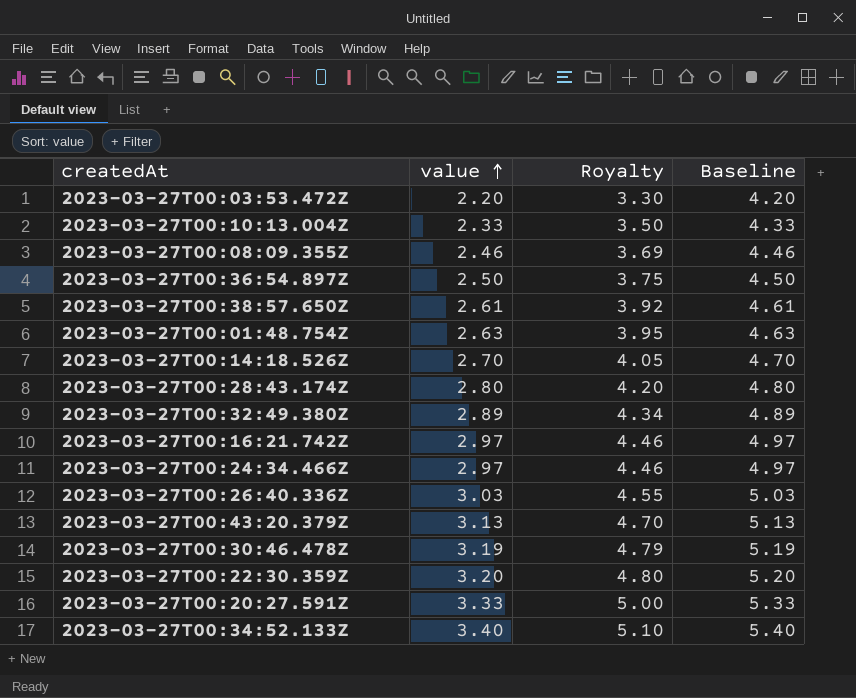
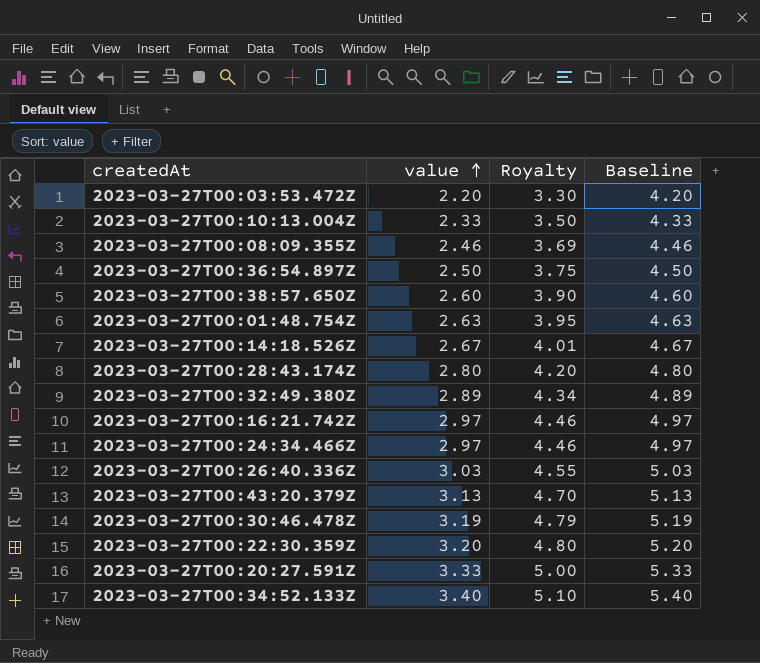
2023-03-27T00:38:57.650Z | value: 2.61 -> 2.60
2023-03-27T00:38:57.650Z | Royalty: 3.92 -> 3.90
2023-03-27T00:38:57.650Z | Baseline: 4.61 -> 4.60
2023-03-27T00:14:18.526Z | value: 2.70 -> 2.67
2023-03-27T00:14:18.526Z | Royalty: 4.05 -> 4.01
2023-03-27T00:14:18.526Z | Baseline: 4.70 -> 4.67

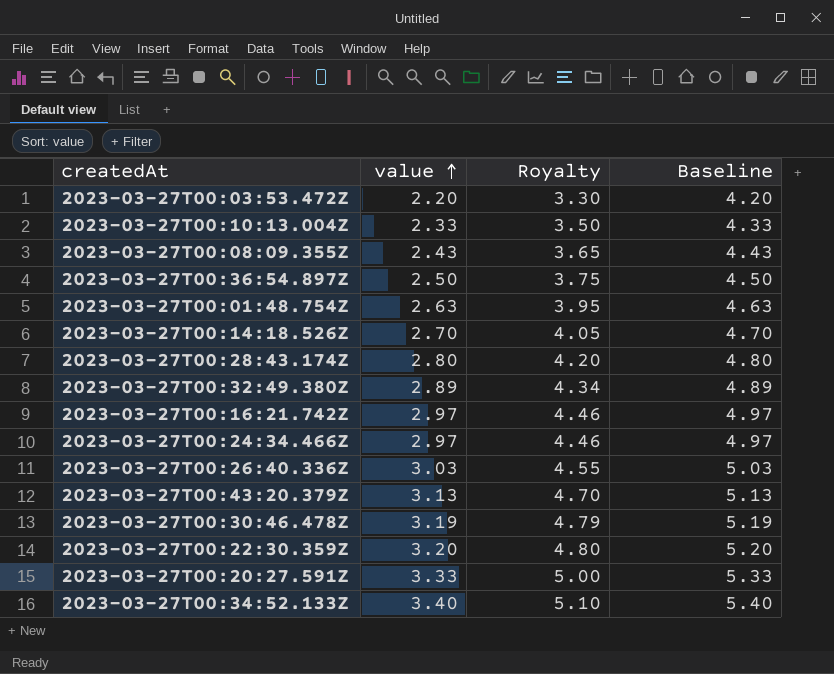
row 2023-03-27T00:38:57.650Z: 2.60 | 3.90 | 4.60 -> none
2023-03-27T00:08:09.355Z | value: 2.46 -> 2.43
2023-03-27T00:08:09.355Z | Royalty: 3.69 -> 3.65
2023-03-27T00:08:09.355Z | Baseline: 4.46 -> 4.43
2023-03-27T00:14:18.526Z | value: 2.67 -> 2.70
2023-03-27T00:14:18.526Z | Royalty: 4.01 -> 4.05
2023-03-27T00:14:18.526Z | Baseline: 4.67 -> 4.70

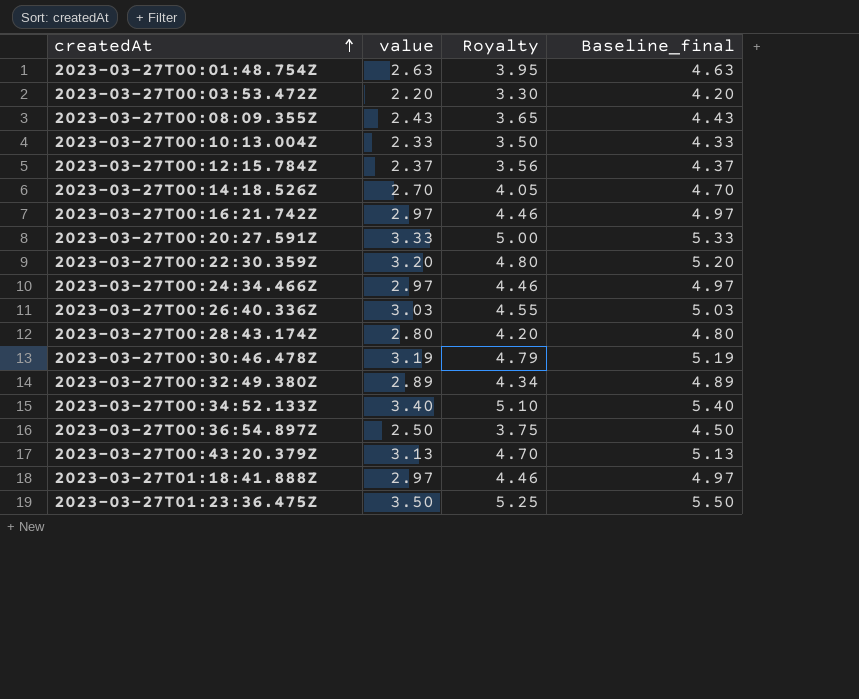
row order: value ascending -> createdAt ascending
column name: Baseline -> Baseline_final
row 2023-03-27T00:12:15.784Z: none -> 2.37 | 3.56 | 4.37
row 2023-03-27T01:18:41.888Z: none -> 2.97 | 4.46 | 4.97
row 2023-03-27T01:23:36.475Z: none -> 3.50 | 5.25 | 5.50

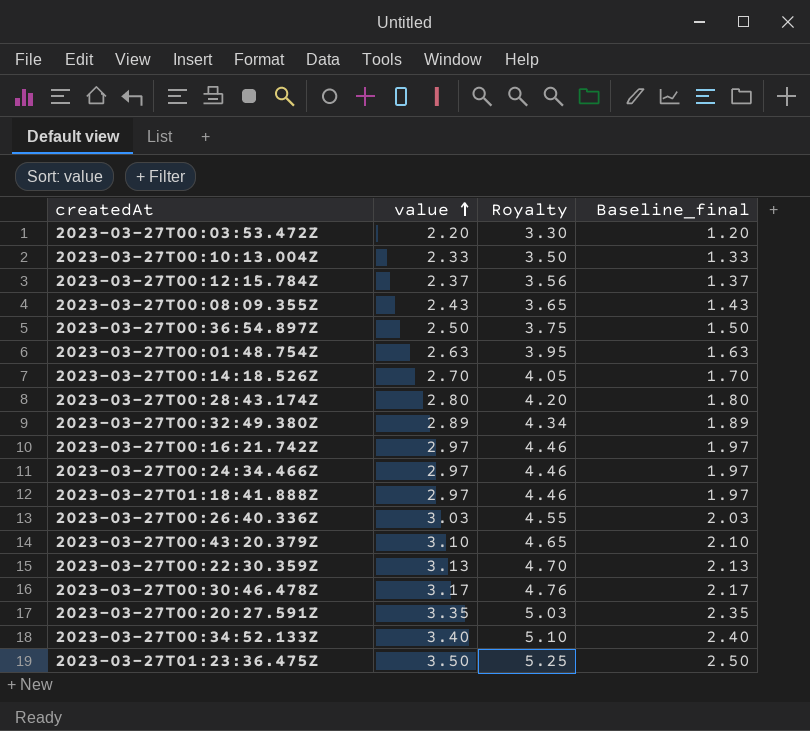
row order: createdAt ascending -> value ascending
column Baseline_final | formula: [value] + 2 -> [value] - 1
2023-03-27T00:43:20.379Z | value: 3.13 -> 3.10
2023-03-27T00:43:20.379Z | Royalty: 4.70 -> 4.65
2023-03-27T00:22:30.359Z | value: 3.20 -> 3.13
2023-03-27T00:22:30.359Z | Royalty: 4.80 -> 4.70
2023-03-27T00:30:46.478Z | value: 3.19 -> 3.17
2023-03-27T00:30:46.478Z | Royalty: 4.79 -> 4.76
2023-03-27T00:20:27.591Z | value: 3.33 -> 3.35
2023-03-27T00:20:27.591Z | Royalty: 5.00 -> 5.03

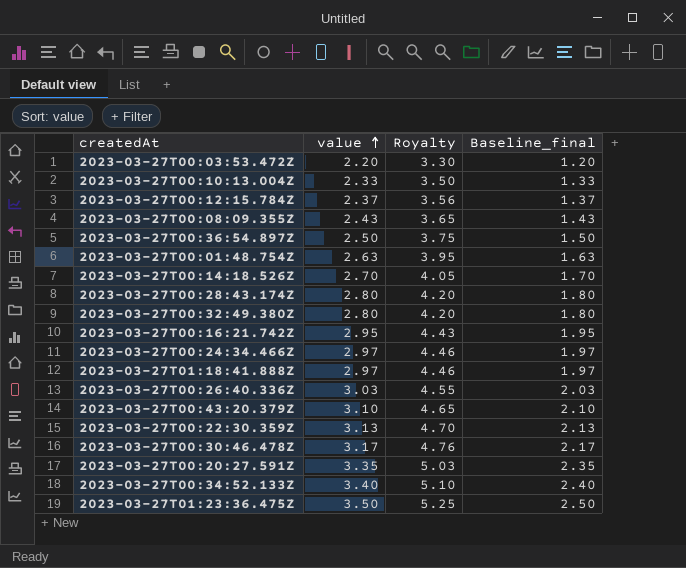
2023-03-27T00:32:49.380Z | value: 2.89 -> 2.80
2023-03-27T00:32:49.380Z | Royalty: 4.34 -> 4.20
2023-03-27T00:32:49.380Z | Baseline_final: 1.89 -> 1.80
2023-03-27T00:16:21.742Z | value: 2.97 -> 2.95
2023-03-27T00:16:21.742Z | Royalty: 4.46 -> 4.43
2023-03-27T00:16:21.742Z | Baseline_final: 1.97 -> 1.95

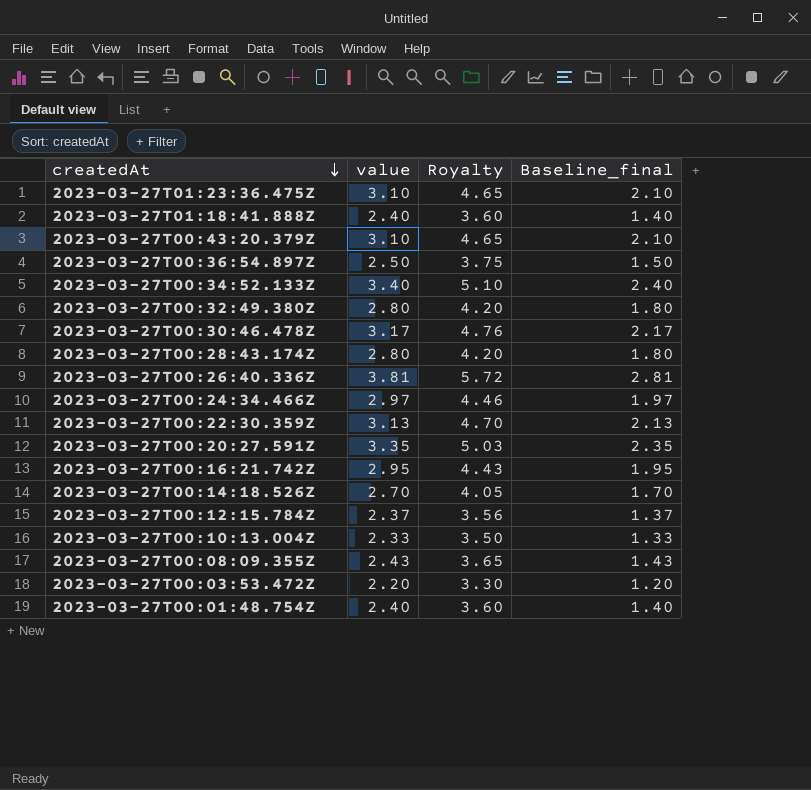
row order: value ascending -> createdAt descending
2023-03-27T01:23:36.475Z | value: 3.50 -> 3.10
2023-03-27T01:23:36.475Z | Royalty: 5.25 -> 4.65
2023-03-27T01:23:36.475Z | Baseline_final: 2.50 -> 2.10
2023-03-27T01:18:41.888Z | value: 2.97 -> 2.40
2023-03-27T01:18:41.888Z | Royalty: 4.46 -> 3.60
2023-03-27T01:18:41.888Z | Baseline_final: 1.97 -> 1.40
2023-03-27T00:26:40.336Z | value: 3.03 -> 3.81
2023-03-27T00:26:40.336Z | Royalty: 4.55 -> 5.72
2023-03-27T00:26:40.336Z | Baseline_final: 2.03 -> 2.81
2023-03-27T00:01:48.754Z | value: 2.63 -> 2.40
2023-03-27T00:01:48.754Z | Royalty: 3.95 -> 3.60
2023-03-27T00:01:48.754Z | Baseline_final: 1.63 -> 1.40

